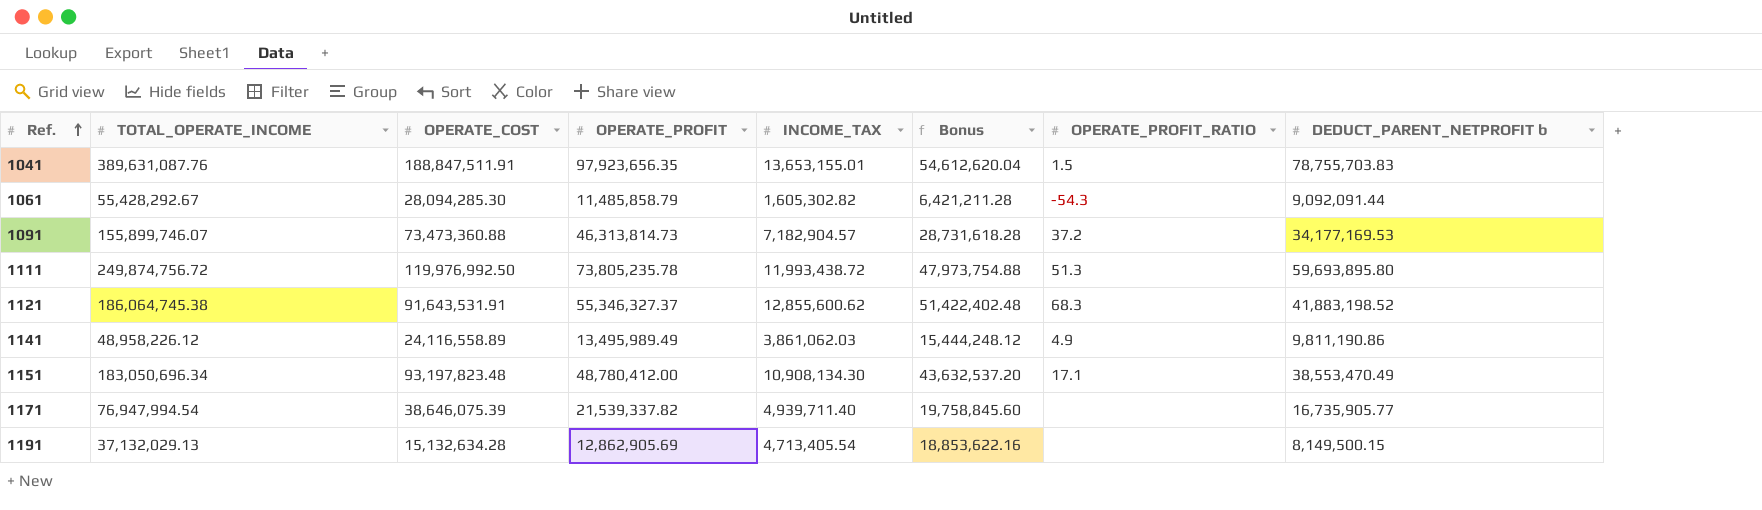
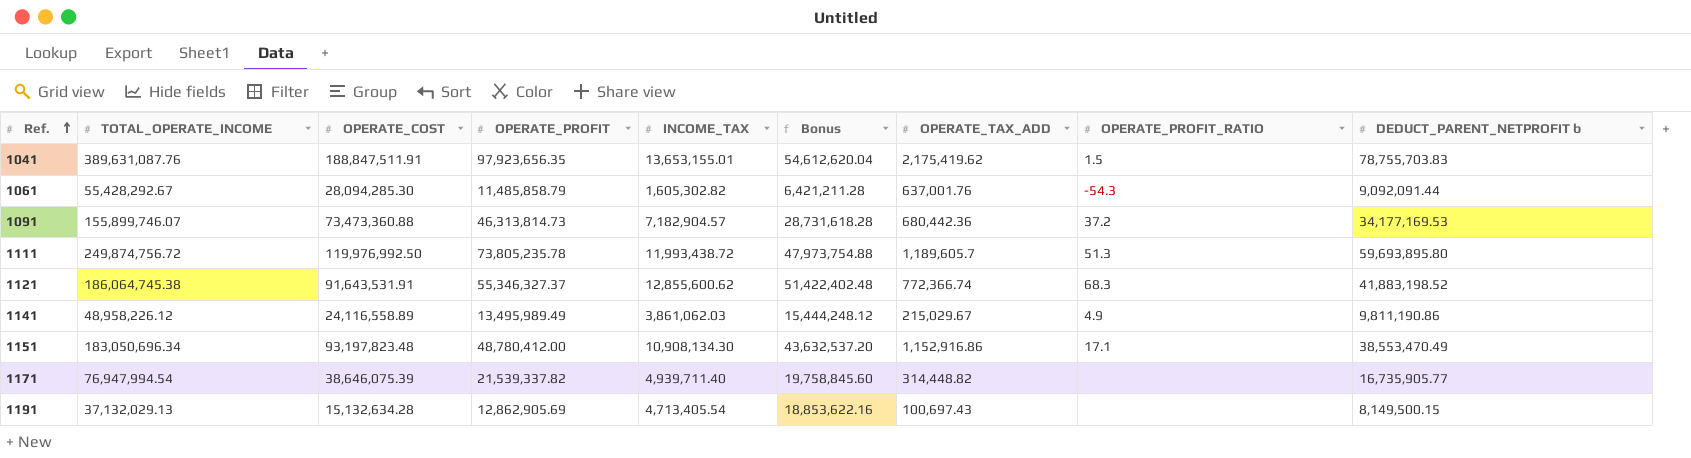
column OPERATE_TAX_ADD | position: none -> 7

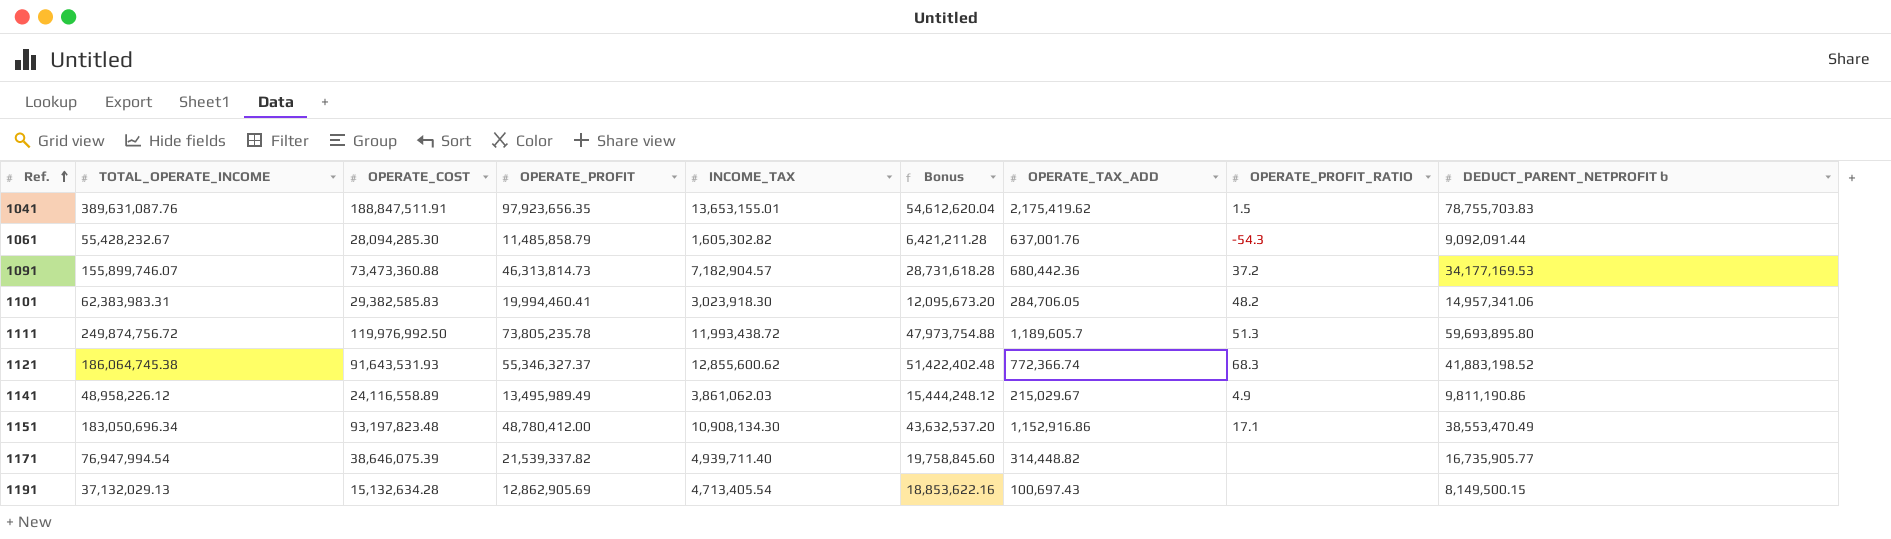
1061 | TOTAL_OPERATE_INCOME: 55,428,292.67 -> 55,428,232.67
row 1101: none -> 62,383,983.31 | 29,382,585.83 | 19,994,460.41 | 3,023,918.30 | 12,095,673.20 | 284,706.05 | 48.2 | 14,957,341.06
1121 | OPERATE_COST: 91,643,531.91 -> 91,643,531.93

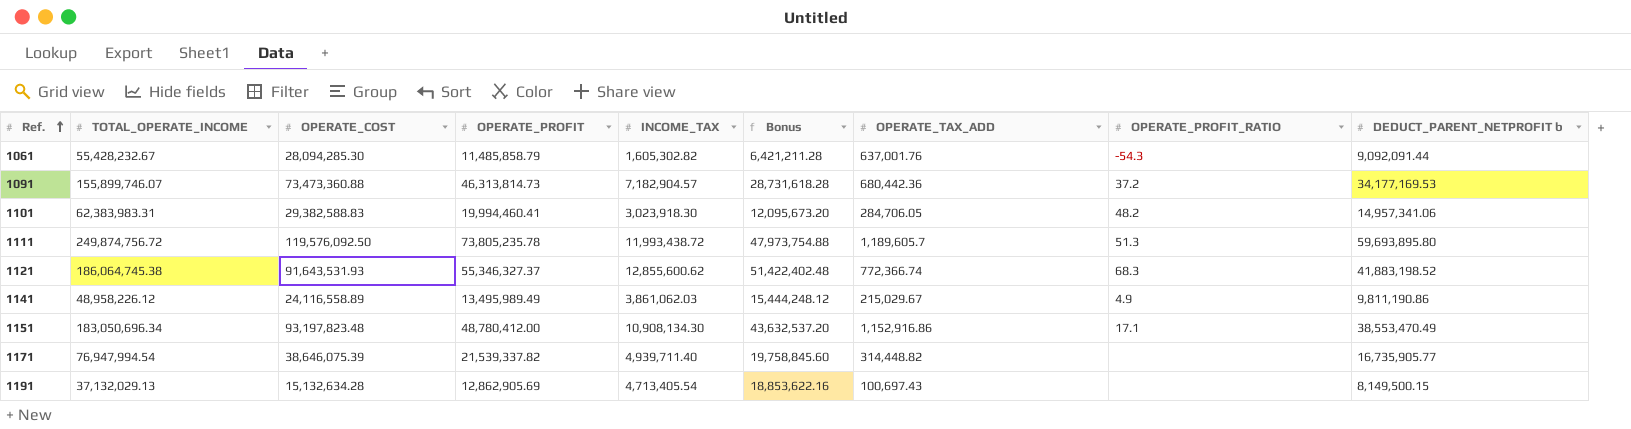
row 1041: 389,631,087.76 | 188,847,511.91 | 97,923,656.35 | 13,653,155.01 | 54,612,620.04 | 2,175,419.62 | 1.5 | 78,755,703.83 -> none
1101 | OPERATE_COST: 29,382,585.83 -> 29,382,588.83
1111 | OPERATE_COST: 119,976,992.50 -> 119,576,092.50

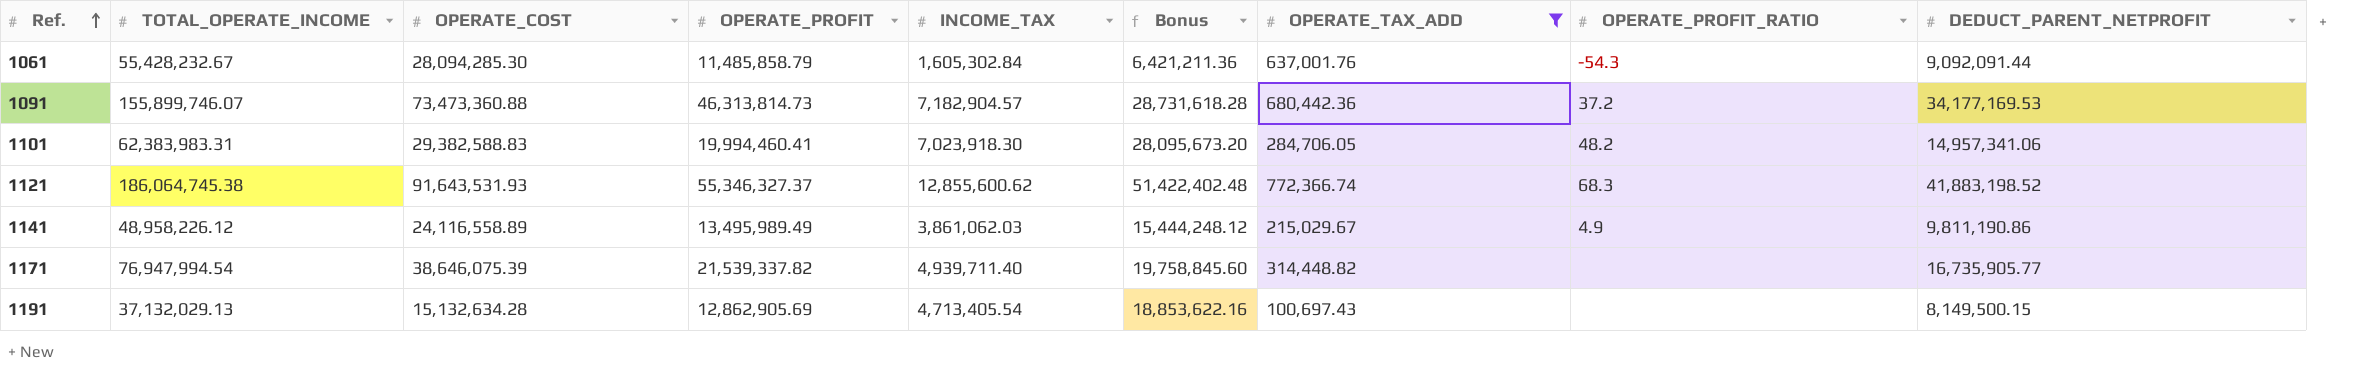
filter: none -> OPERATE_TAX_ADD <= 772,366.74
column name: DEDUCT_PARENT_NETPROFIT b -> DEDUCT_PARENT_NETPROFIT
1061 | INCOME_TAX: 1,605,302.82 -> 1,605,302.84
1061 | Bonus: 6,421,211.28 -> 6,421,211.36
1101 | INCOME_TAX: 3,023,918.30 -> 7,023,918.30
1101 | Bonus: 12,095,673.20 -> 28,095,673.20

